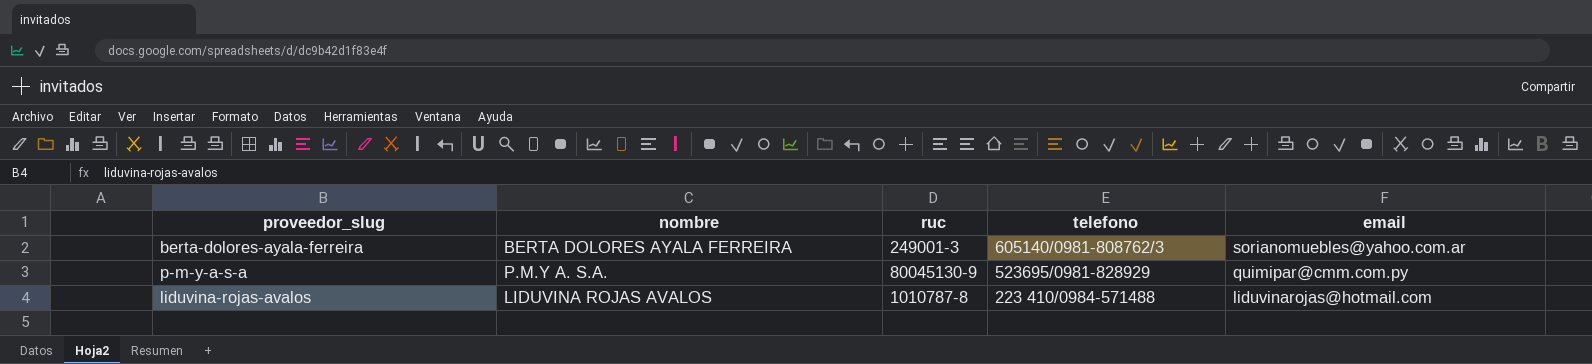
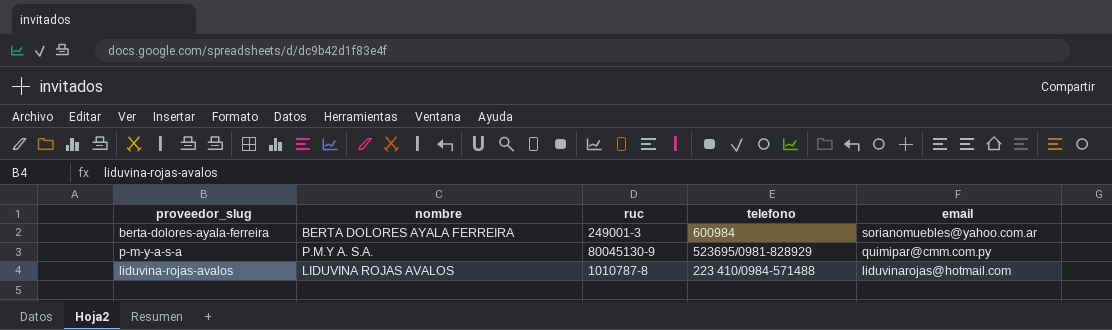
berta-dolores-ayala-ferreira | telefono: 605140/0981-808762/3 -> 600984

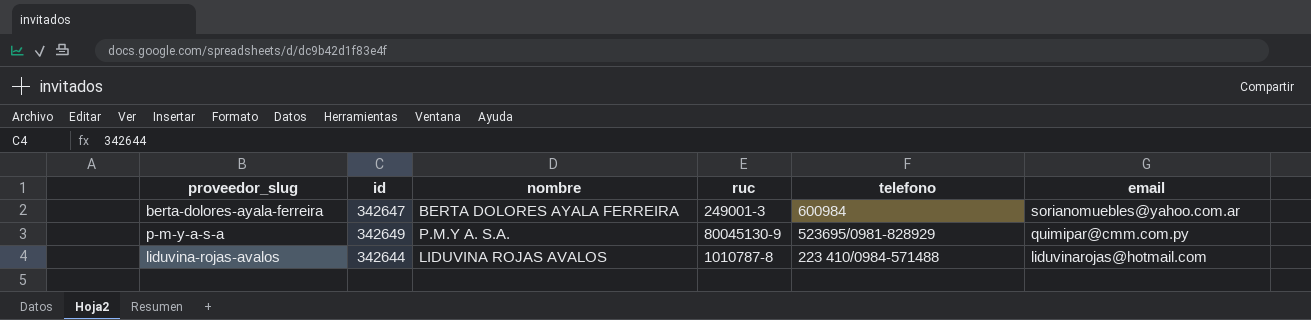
column id | position: none -> 2

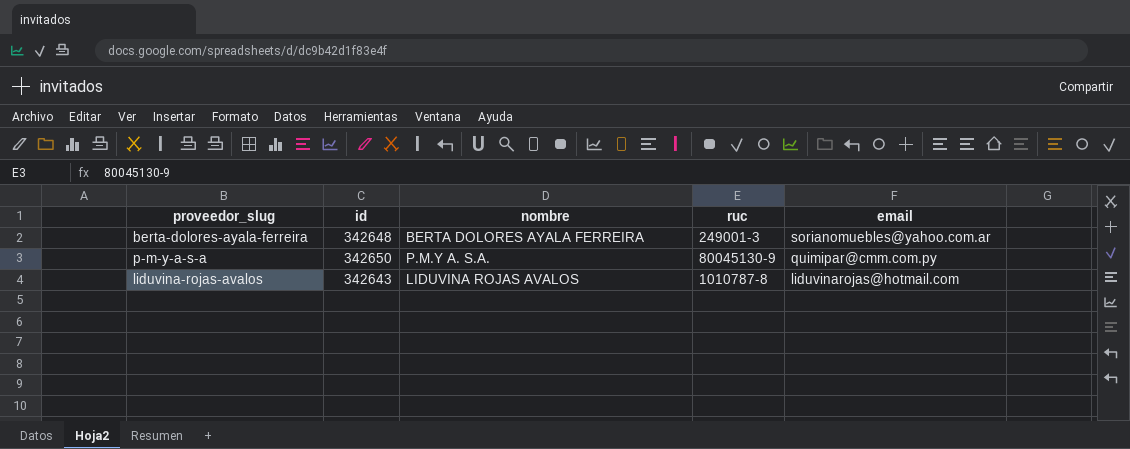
column telefono | position: 5 -> none
berta-dolores-ayala-ferreira | id: 342647 -> 342648
p-m-y-a-s-a | id: 342649 -> 342650
liduvina-rojas-avalos | id: 342644 -> 342643

